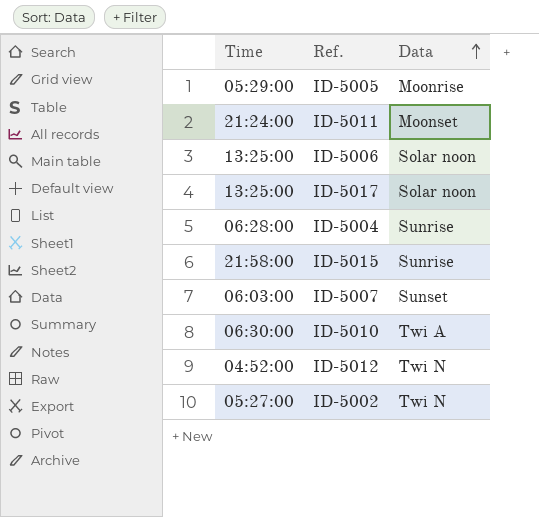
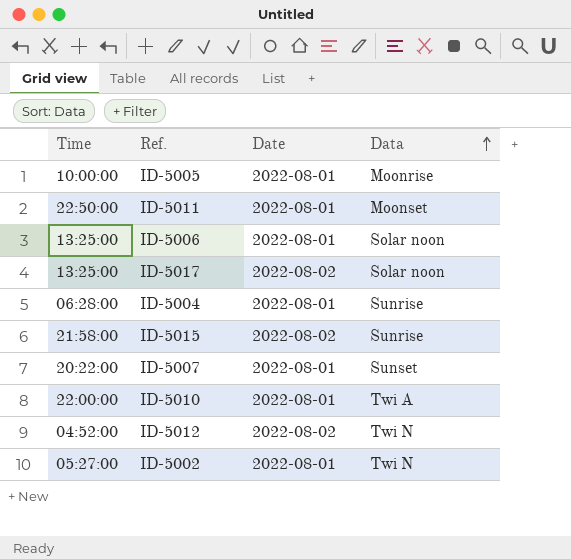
column Date | position: none -> 3
ID-5005 | Time: 05:29:00 -> 10:00:00
ID-5011 | Time: 21:24:00 -> 22:50:00
ID-5007 | Time: 06:03:00 -> 20:22:00
ID-5010 | Time: 06:30:00 -> 22:00:00

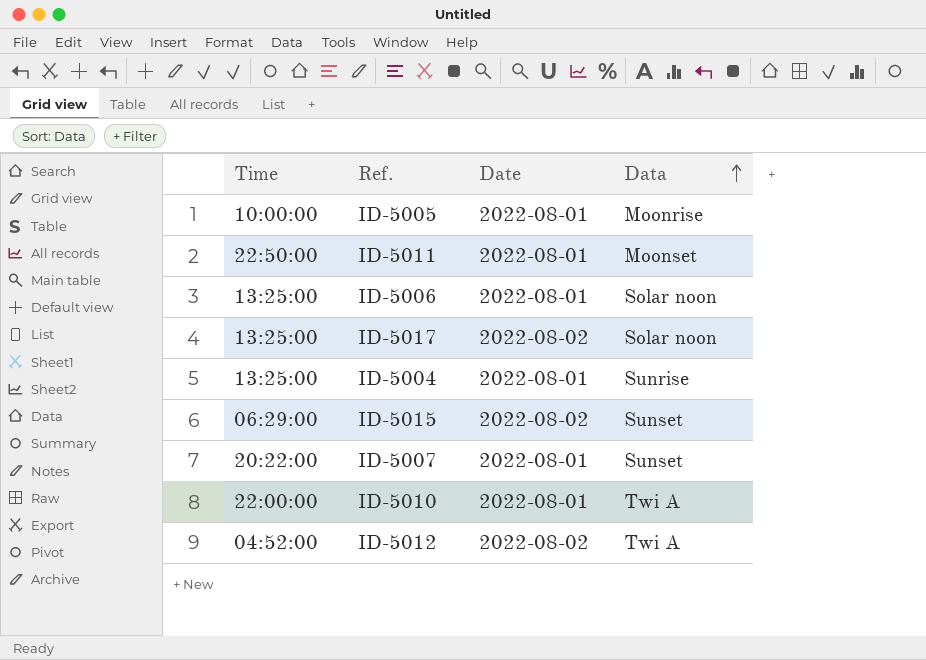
row ID-5002: 05:27:00 | 2022-08-01 | Twi N -> none
ID-5004 | Time: 06:28:00 -> 13:25:00
ID-5015 | Time: 21:58:00 -> 06:29:00
ID-5015 | Data: Sunrise -> Sunset
ID-5012 | Data: Twi N -> Twi A

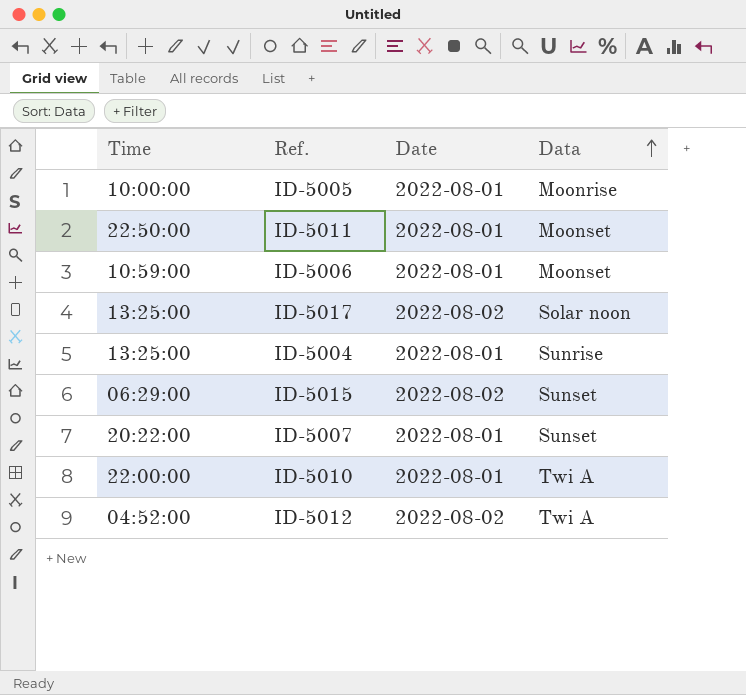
ID-5006 | Time: 13:25:00 -> 10:59:00
ID-5006 | Data: Solar noon -> Moonset

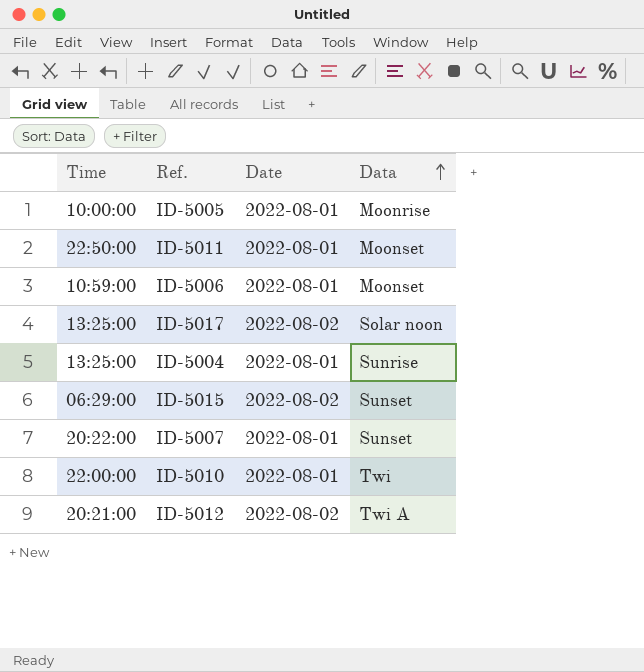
ID-5010 | Data: Twi A -> Twi
ID-5012 | Time: 04:52:00 -> 20:21:00

